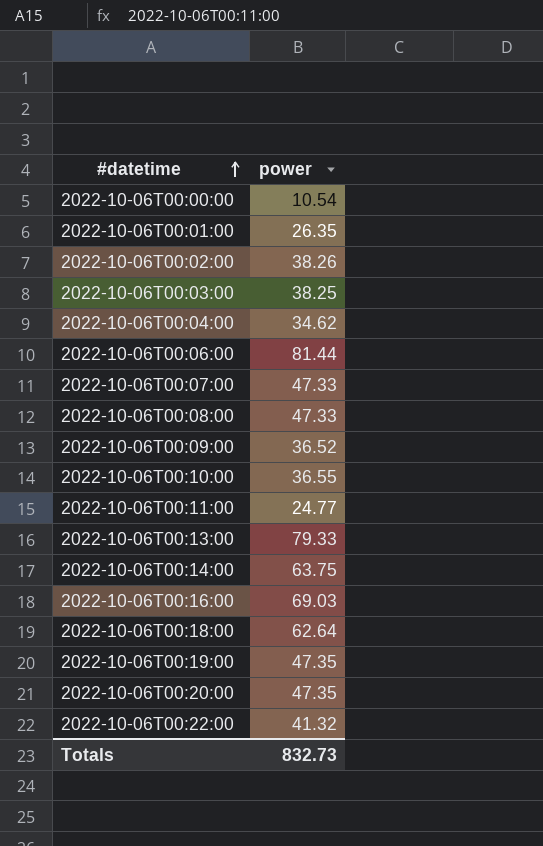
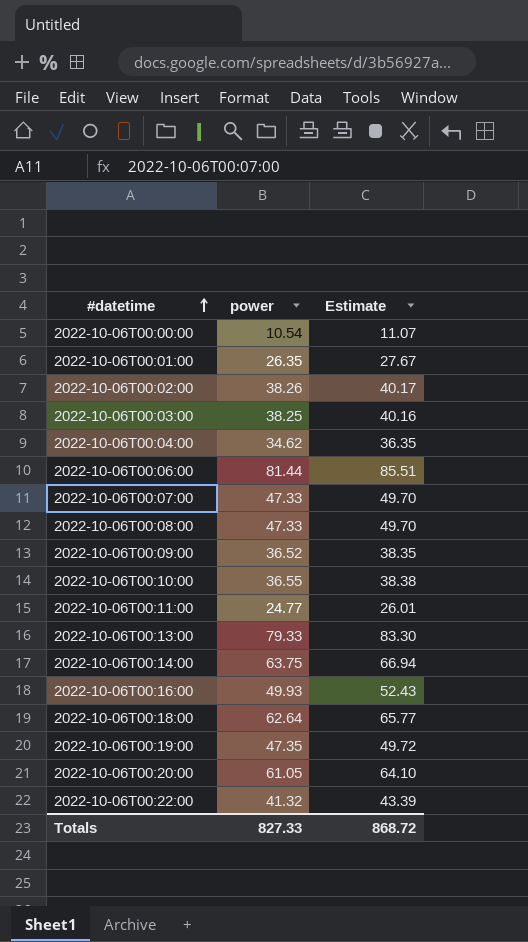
column Estimate | formula: none -> [power] * 1.05
2022-10-06T00:16:00 | power: 69.03 -> 49.93
2022-10-06T00:20:00 | power: 47.35 -> 61.05
Totals | power: 832.73 -> 827.33

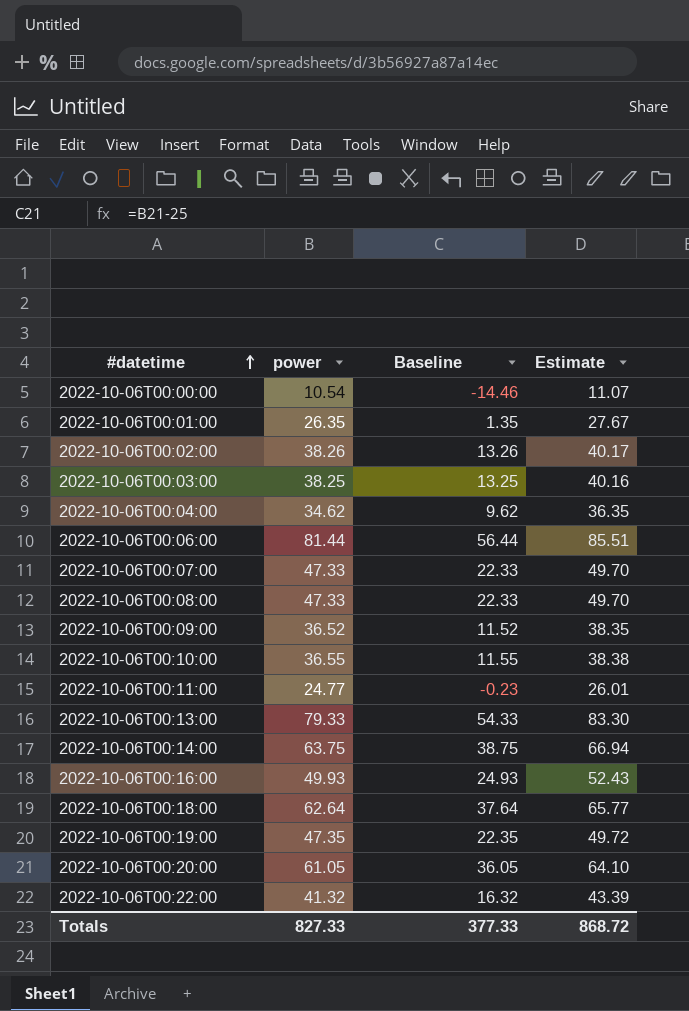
column Baseline | formula: none -> [power] - 25

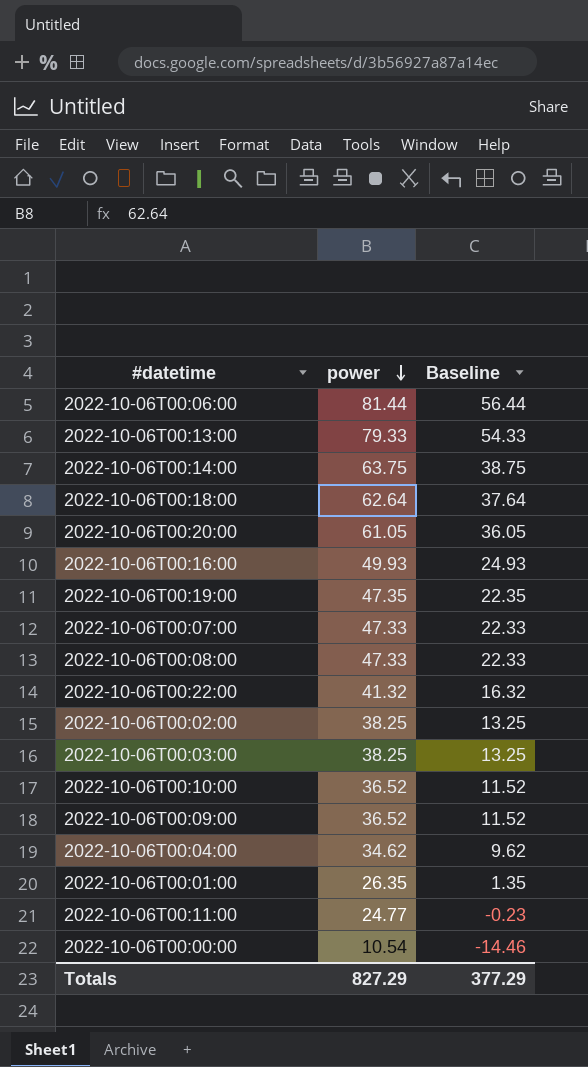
row order: #datetime ascending -> power descending
column Estimate | formula: [power] * 1.05 -> none
2022-10-06T00:02:00 | power: 38.26 -> 38.25
2022-10-06T00:02:00 | Baseline: 13.26 -> 13.25
2022-10-06T00:10:00 | power: 36.55 -> 36.52
2022-10-06T00:10:00 | Baseline: 11.55 -> 11.52
Totals | power: 827.33 -> 827.29
Totals | Baseline: 377.33 -> 377.29

